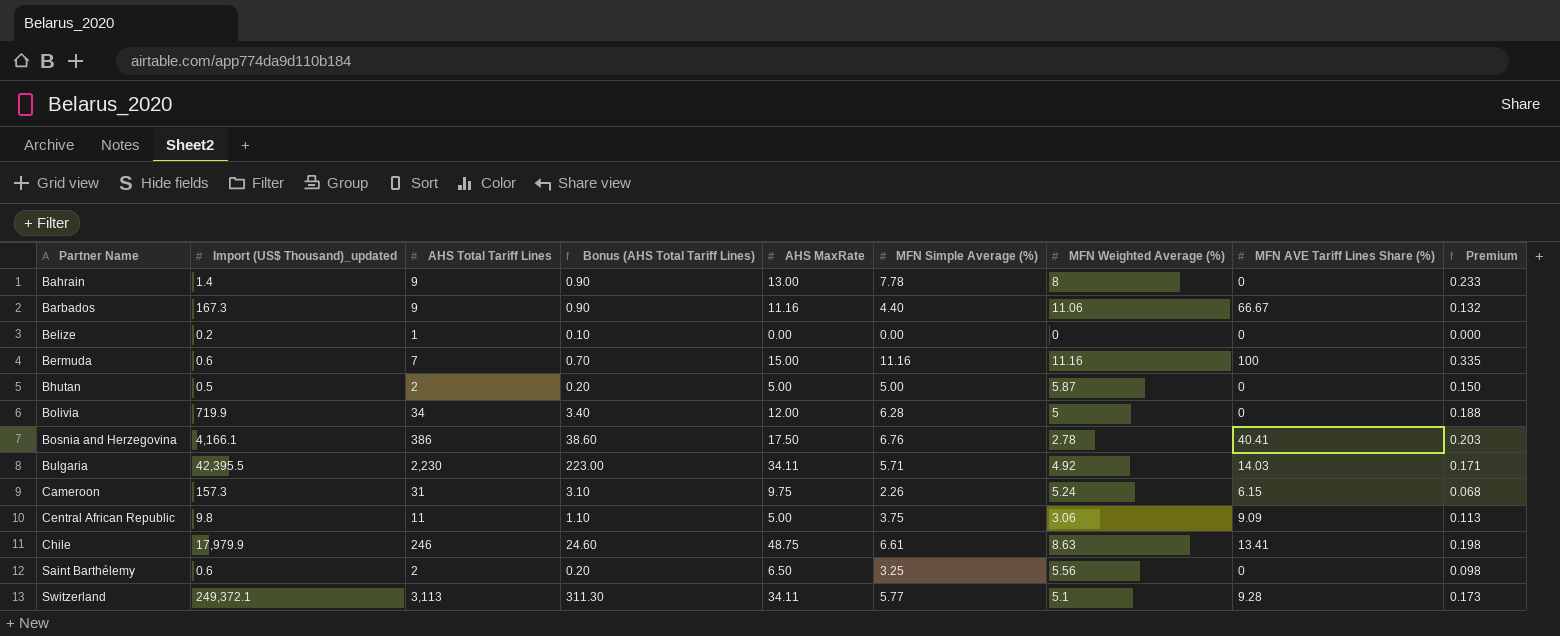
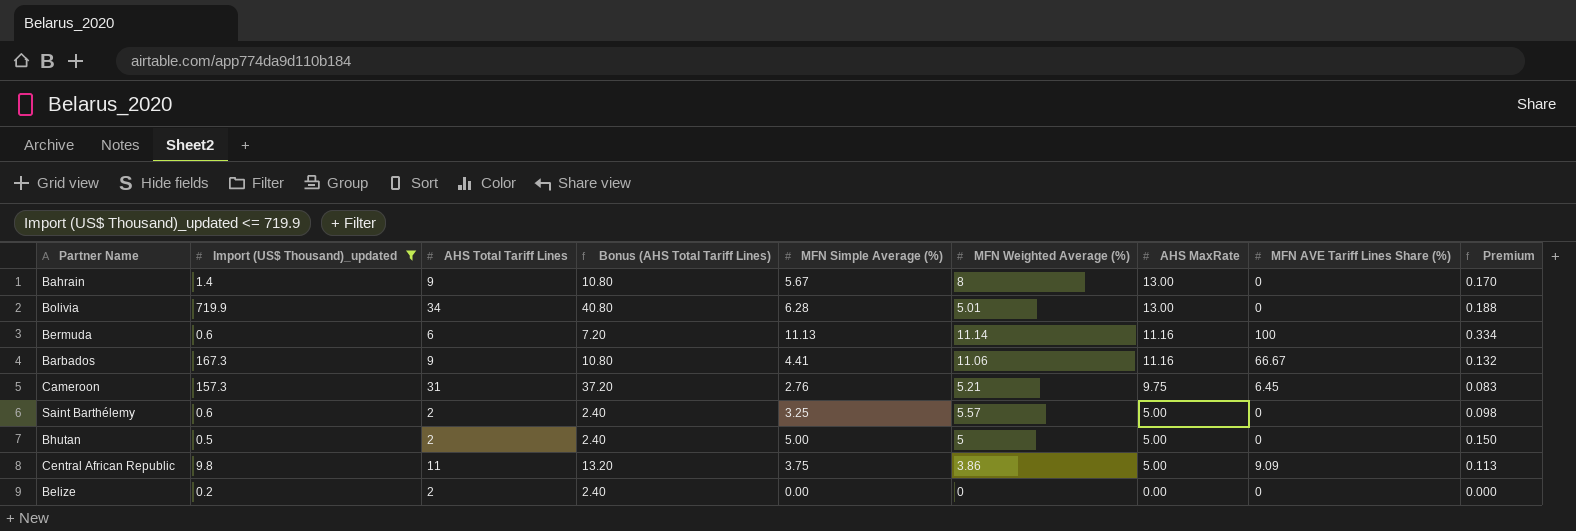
filter: none -> Import (US$ Thousand)_updated <= 719.9
row order: Partner Name ascending -> AHS MaxRate descending
column Bonus (AHS Total Tariff Lines) | formula: [AHS Total Tariff Lines] * 0.1 -> [AHS Total Tariff Lines] * 1.2
column AHS MaxRate | position: 5 -> 7
Bahrain | MFN Simple Average (%): 7.78 -> 5.67
Bahrain | Premium: 0.233 -> 0.170
Bolivia | MFN Weighted Average (%): 5 -> 5.01
Bolivia | AHS MaxRate: 12.00 -> 13.00
Bermuda | AHS Total Tariff Lines: 7 -> 6
Bermuda | MFN Simple Average (%): 11.16 -> 11.13
Bermuda | MFN Weighted Average (%): 11.16 -> 11.14
Bermuda | AHS MaxRate: 15.00 -> 11.16
Bermuda | Premium: 0.335 -> 0.334
Barbados | MFN Simple Average (%): 4.40 -> 4.41
Cameroon | MFN Simple Average (%): 2.26 -> 2.76
Cameroon | MFN Weighted Average (%): 5.24 -> 5.21
Cameroon | MFN AVE Tariff Lines Share (%): 6.15 -> 6.45
Cameroon | Premium: 0.068 -> 0.083
Saint Barthélemy | MFN Weighted Average (%): 5.56 -> 5.57
Saint Barthélemy | AHS MaxRate: 6.50 -> 5.00
Bhutan | MFN Weighted Average (%): 5.87 -> 5
Central African Republic | MFN Weighted Average (%): 3.06 -> 3.86
Belize | AHS Total Tariff Lines: 1 -> 2

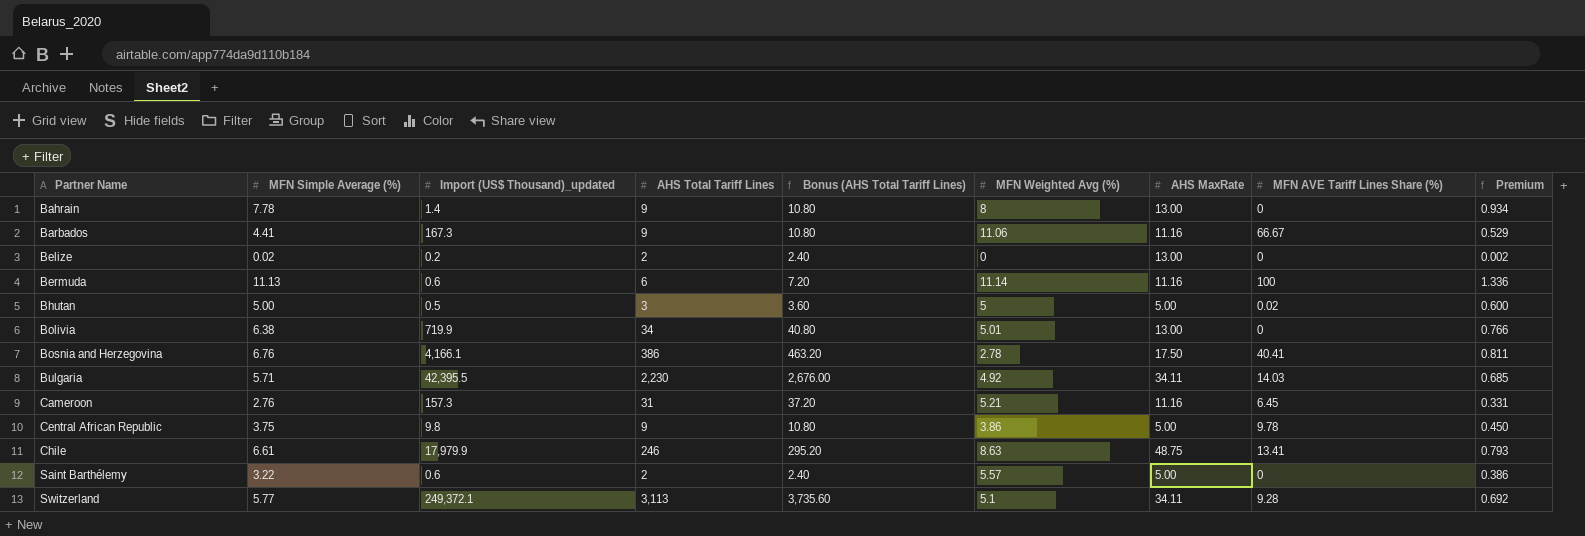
filter: Import (US$ Thousand)_updated <= 719.9 -> none
row order: AHS MaxRate descending -> Partner Name ascending
column MFN Simple Average (%) | position: 5 -> 2
column name: MFN Weighted Average (%) -> MFN Weighted Avg (%)
column Premium | formula: [MFN Simple Average (%)] * 0.03 -> [MFN Simple Average (%)] * 0.12
Bahrain | MFN Simple Average (%): 5.67 -> 7.78
Belize | MFN Simple Average (%): 0.00 -> 0.02
Belize | AHS MaxRate: 0.00 -> 13.00
Bhutan | AHS Total Tariff Lines: 2 -> 3
Bhutan | Bonus (AHS Total Tariff Lines): 2.40 -> 3.60
Bhutan | MFN AVE Tariff Lines Share (%): 0 -> 0.02
Bolivia | MFN Simple Average (%): 6.28 -> 6.38
Cameroon | AHS MaxRate: 9.75 -> 11.16
Central African Republic | AHS Total Tariff Lines: 11 -> 9
Central African Republic | Bonus (AHS Total Tariff Lines): 13.20 -> 10.80
Central African Republic | MFN AVE Tariff Lines Share (%): 9.09 -> 9.78
Saint Barthélemy | MFN Simple Average (%): 3.25 -> 3.22

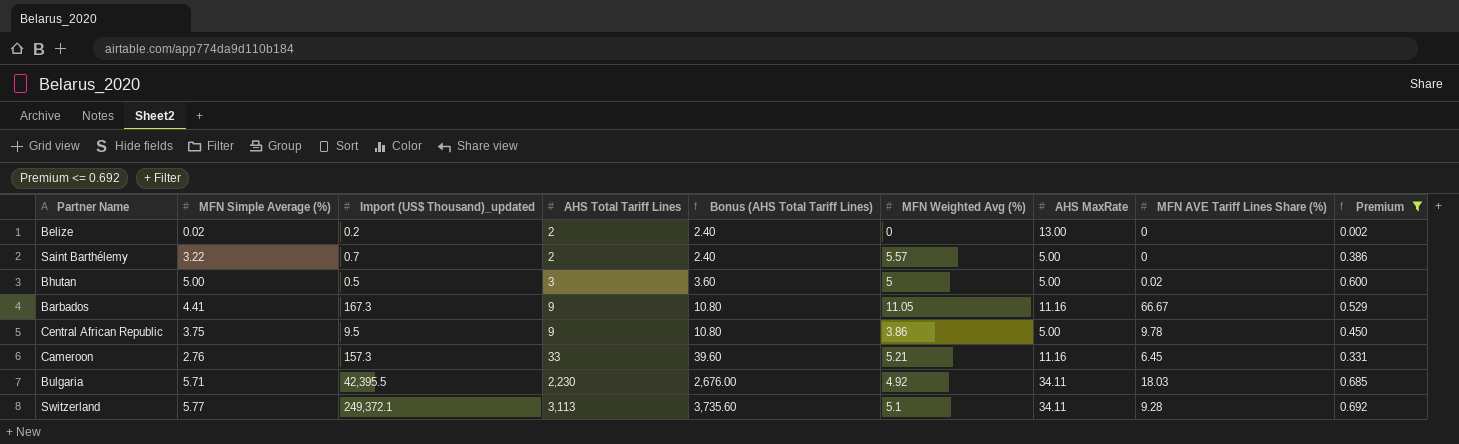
filter: none -> Premium <= 0.692
row order: Partner Name ascending -> AHS Total Tariff Lines ascending
Saint Barthélemy | Import (US$ Thousand)_updated: 0.6 -> 0.7
Barbados | MFN Weighted Avg (%): 11.06 -> 11.05
Central African Republic | Import (US$ Thousand)_updated: 9.8 -> 9.5
Cameroon | AHS Total Tariff Lines: 31 -> 33
Cameroon | Bonus (AHS Total Tariff Lines): 37.20 -> 39.60
Bulgaria | MFN AVE Tariff Lines Share (%): 14.03 -> 18.03

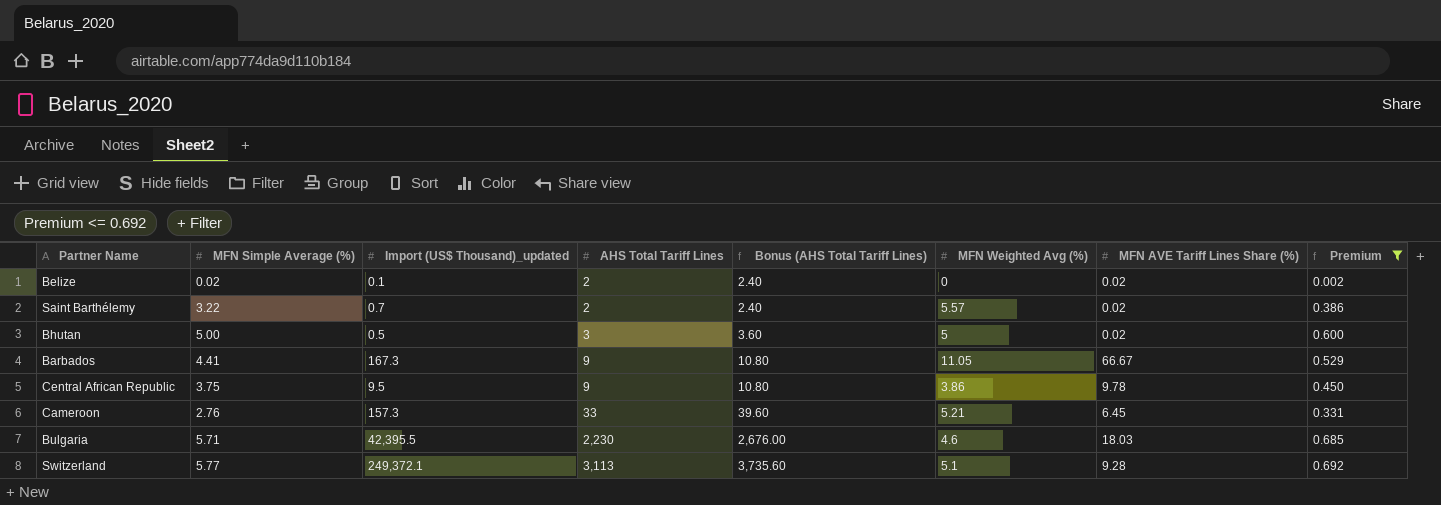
column AHS MaxRate | position: 7 -> none
Belize | Import (US$ Thousand)_updated: 0.2 -> 0.1
Belize | MFN AVE Tariff Lines Share (%): 0 -> 0.02
Saint Barthélemy | MFN AVE Tariff Lines Share (%): 0 -> 0.02
Bulgaria | MFN Weighted Avg (%): 4.92 -> 4.6

